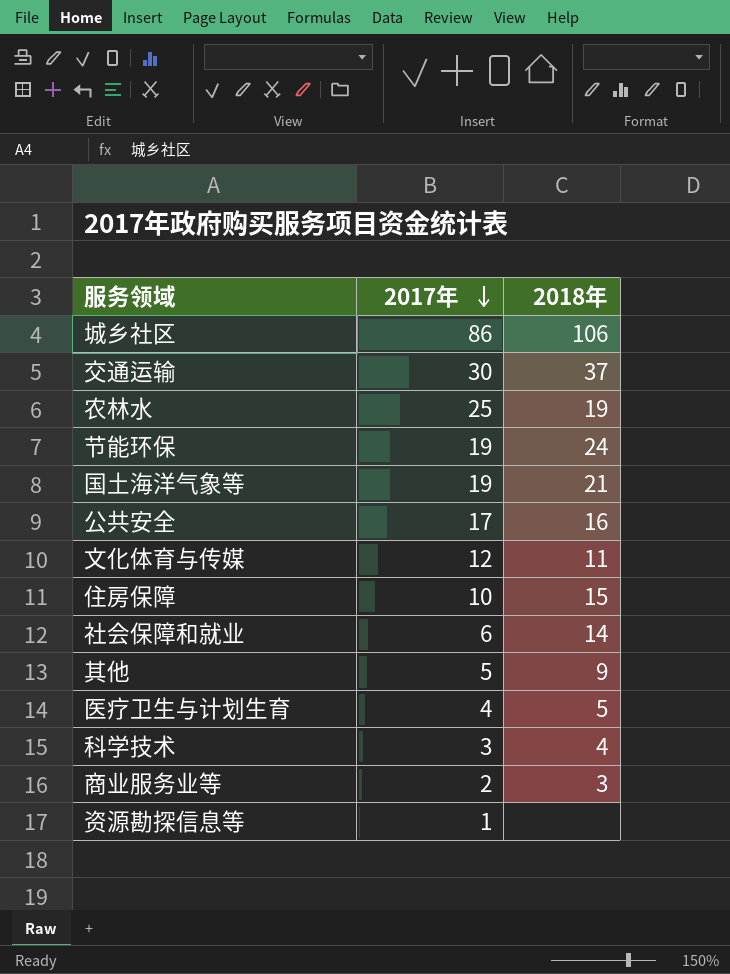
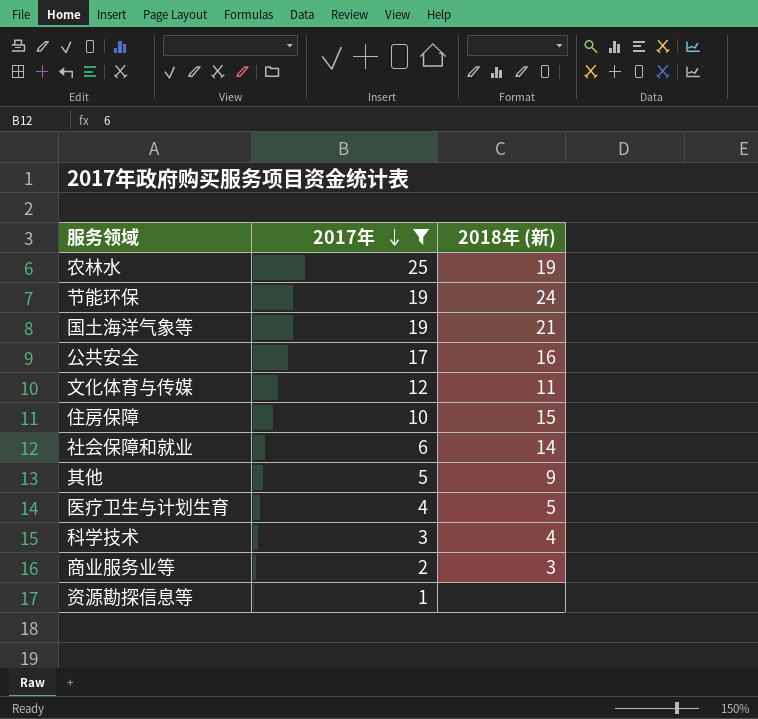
filter: none -> 2017年 <= 25
column name: 2018年 -> 2018年 (新)

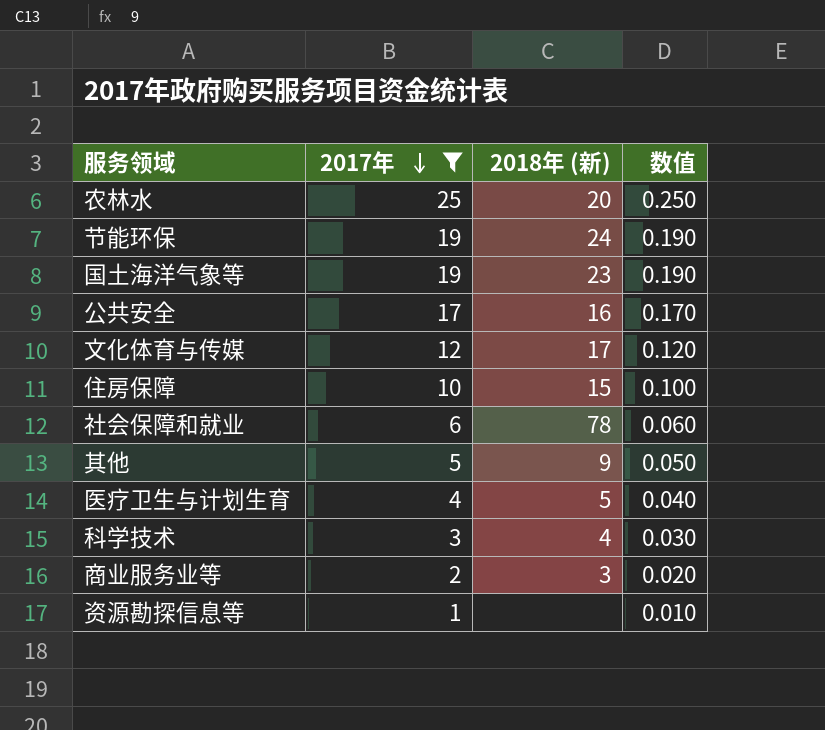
column 数值 | formula: none -> [2017年] * 0.01
农林水 | 2018年 (新): 19 -> 20
国土海洋气象等 | 2018年 (新): 21 -> 23
文化体育与传媒 | 2018年 (新): 11 -> 17
社会保障和就业 | 2018年 (新): 14 -> 78

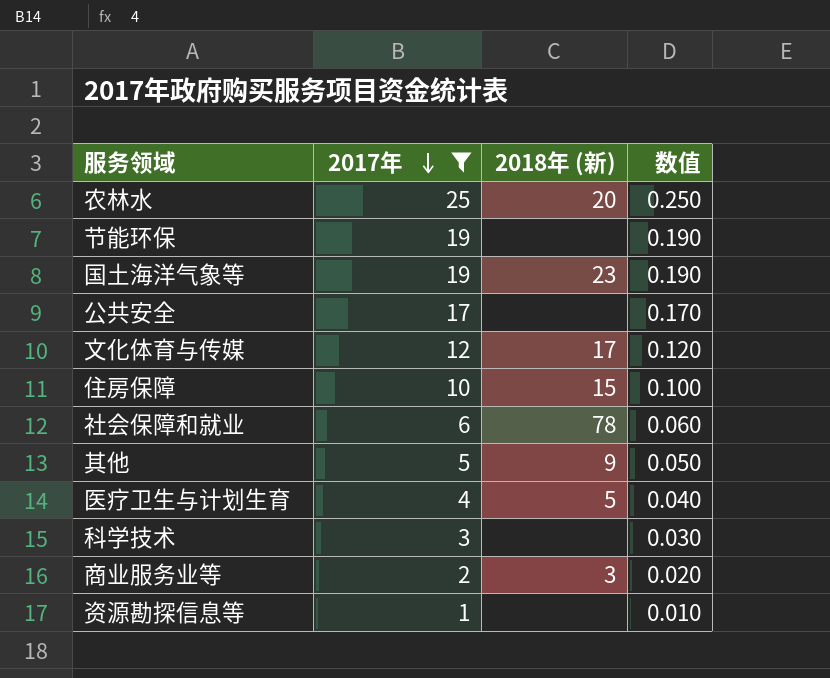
节能环保 | 2018年 (新): 24 -> none
公共安全 | 2018年 (新): 16 -> none
科学技术 | 2018年 (新): 4 -> none

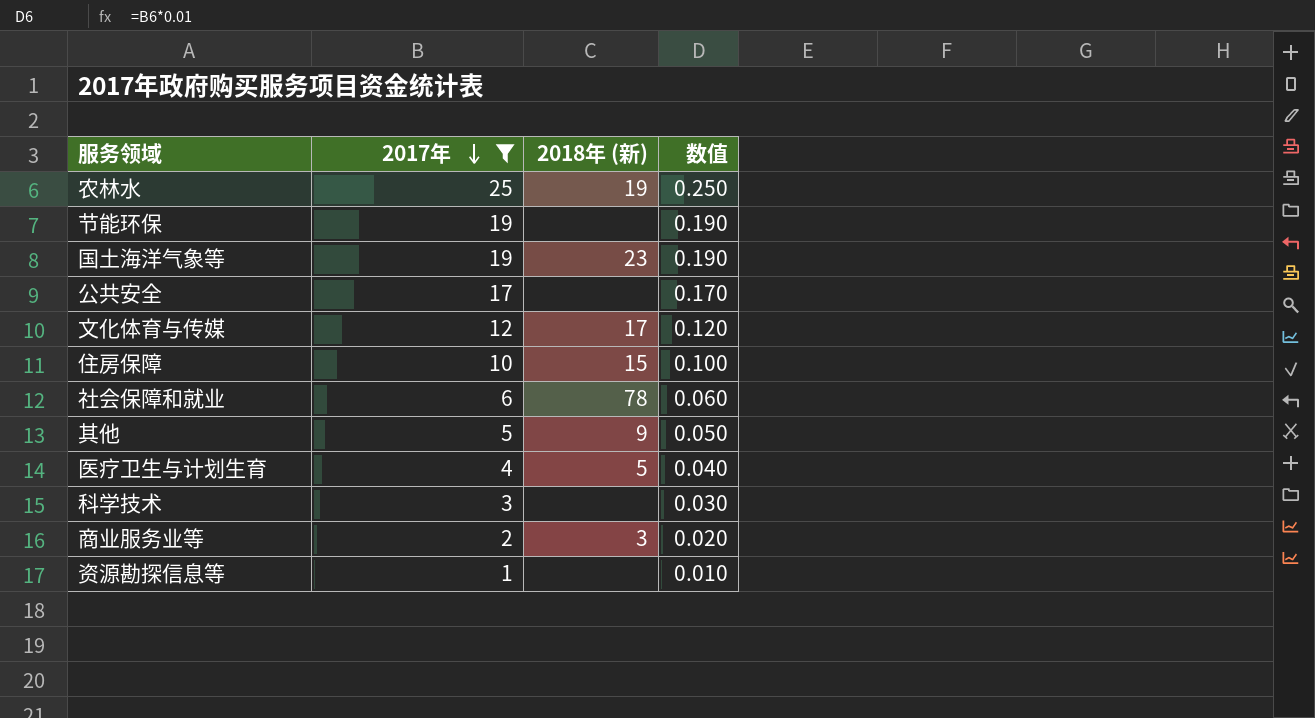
农林水 | 2018年 (新): 20 -> 19

